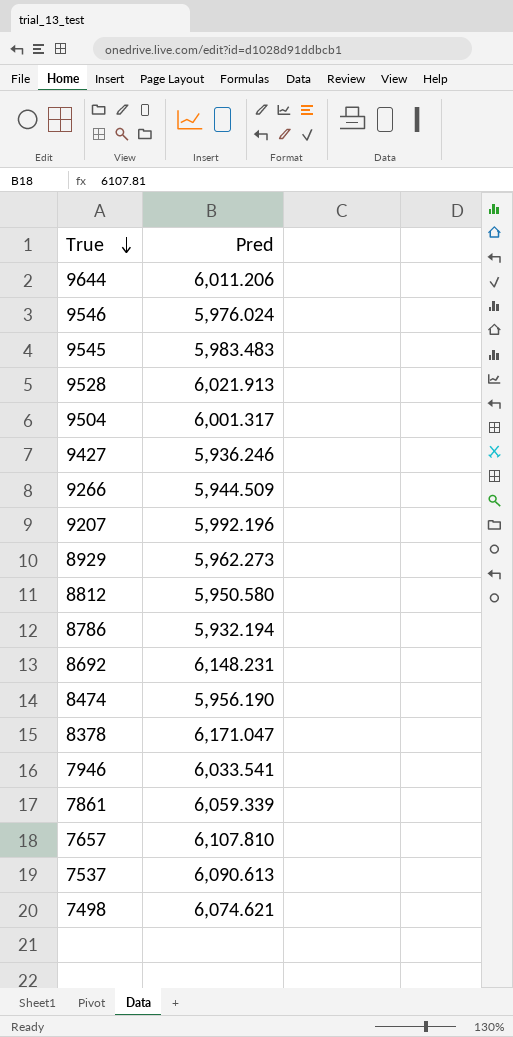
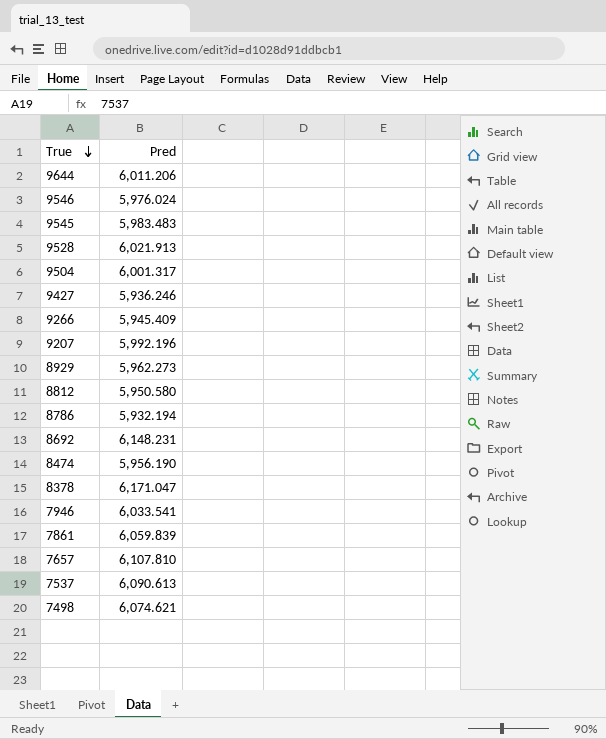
9266 | Pred: 5,944.509 -> 5,945.409
7861 | Pred: 6,059.339 -> 6,059.839

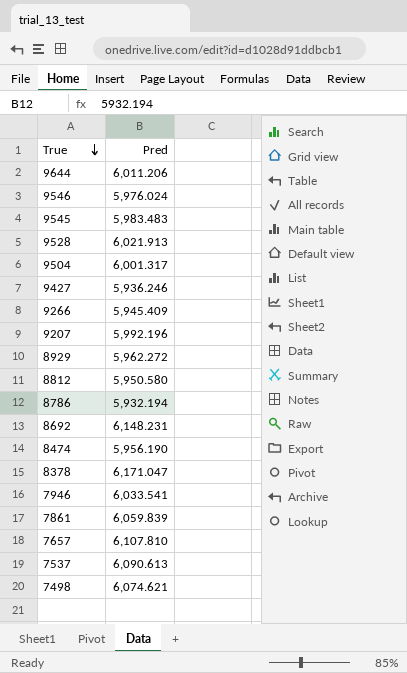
8929 | Pred: 5,962.273 -> 5,962.272

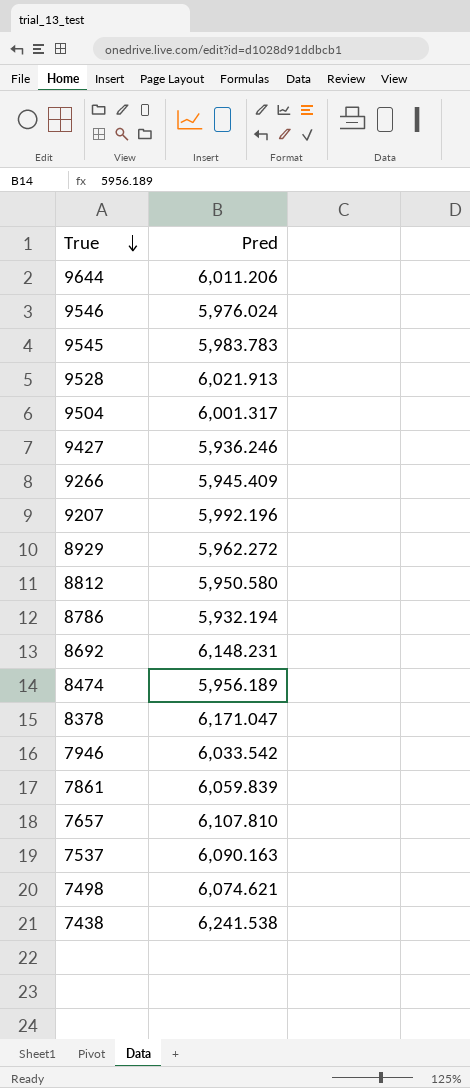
9545 | Pred: 5,983.483 -> 5,983.783
8474 | Pred: 5,956.190 -> 5,956.189
7946 | Pred: 6,033.541 -> 6,033.542
7537 | Pred: 6,090.613 -> 6,090.163
row 7438: none -> 6,241.538

